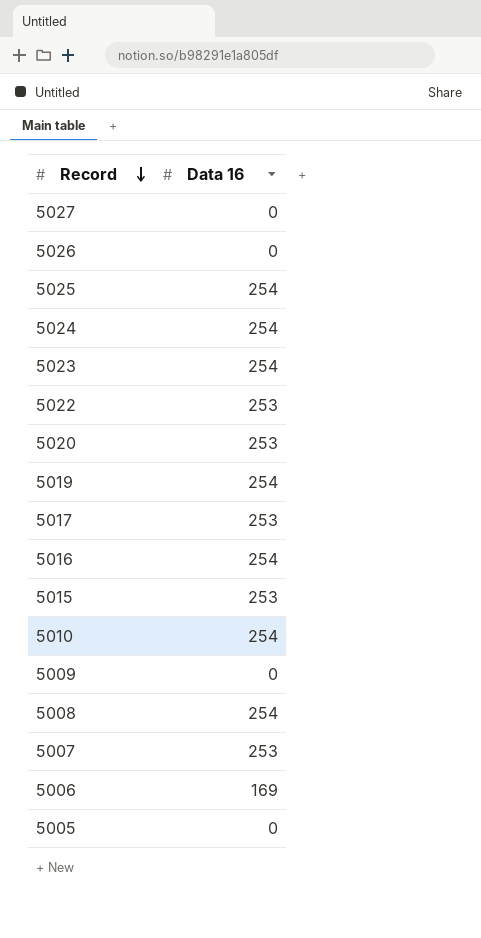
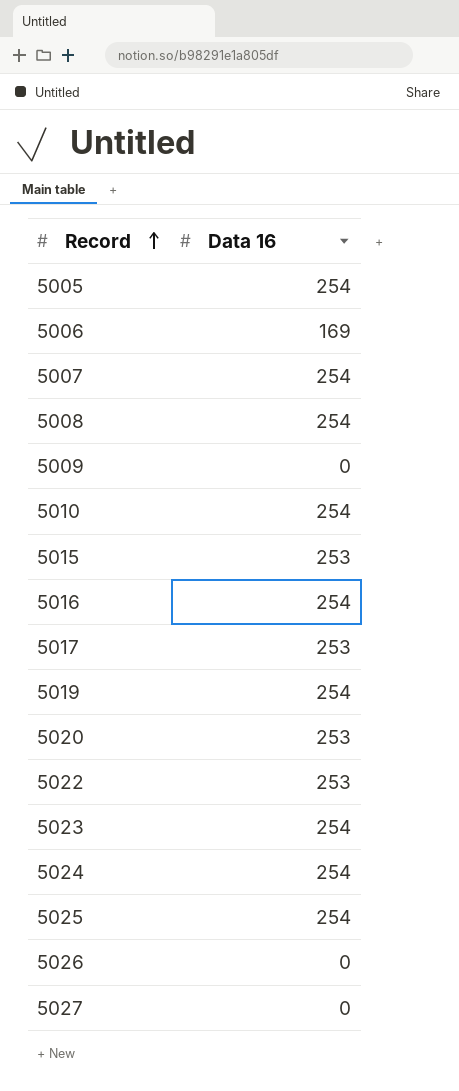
row order: Record descending -> Record ascending
5005 | Data 16: 0 -> 254
5007 | Data 16: 253 -> 254

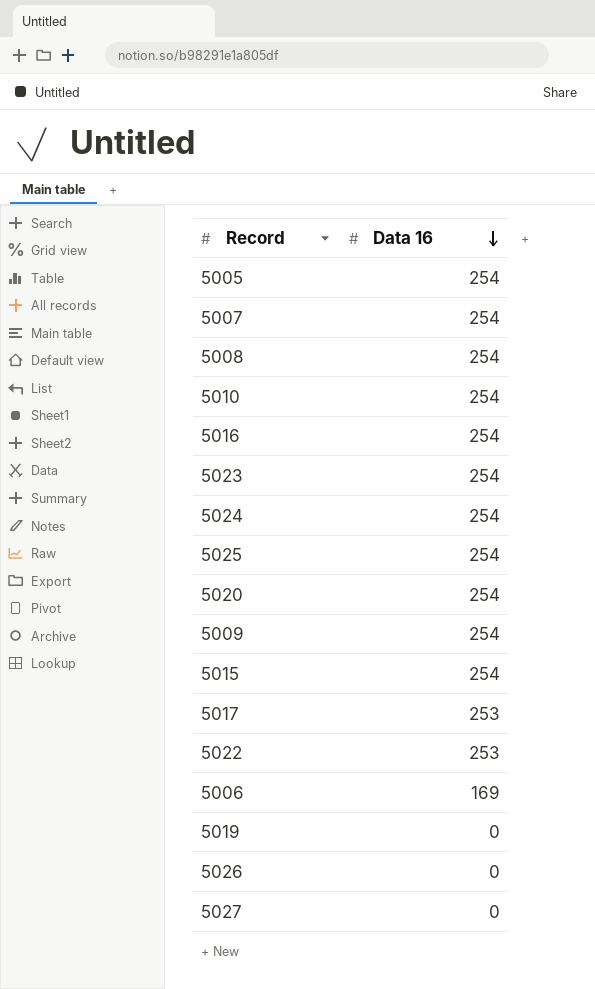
row order: Record ascending -> Data 16 descending
5020 | Data 16: 253 -> 254
5009 | Data 16: 0 -> 254
5015 | Data 16: 253 -> 254
5019 | Data 16: 254 -> 0

